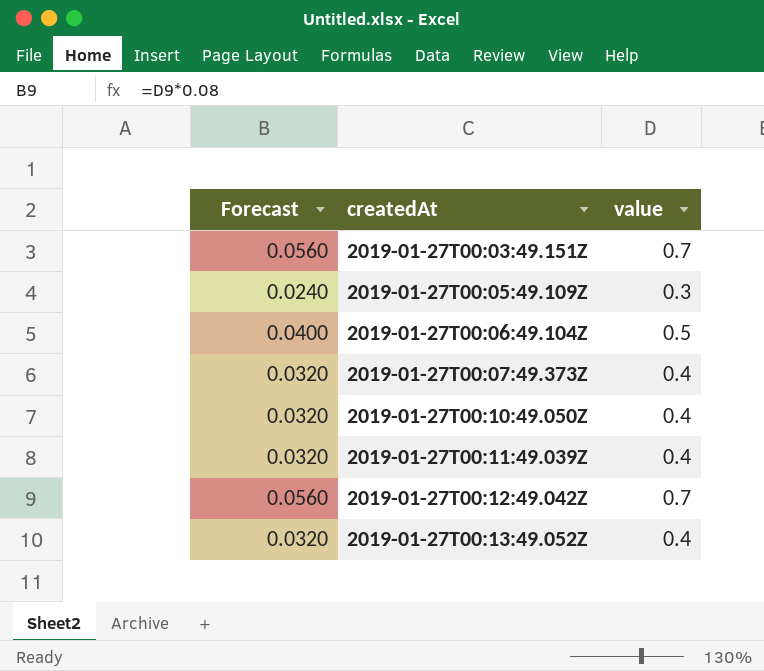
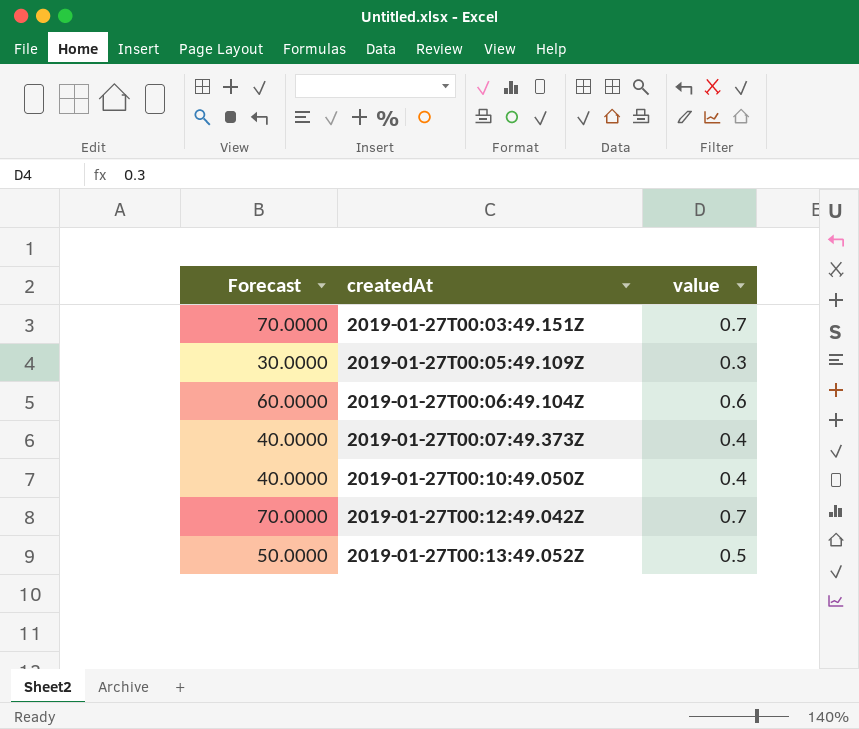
column Forecast | formula: [value] * 0.08 -> [value] * 100
row 2019-01-27T00:11:49.039Z: 0.0320 | 0.4 -> none
2019-01-27T00:06:49.104Z | value: 0.5 -> 0.6
2019-01-27T00:13:49.052Z | value: 0.4 -> 0.5

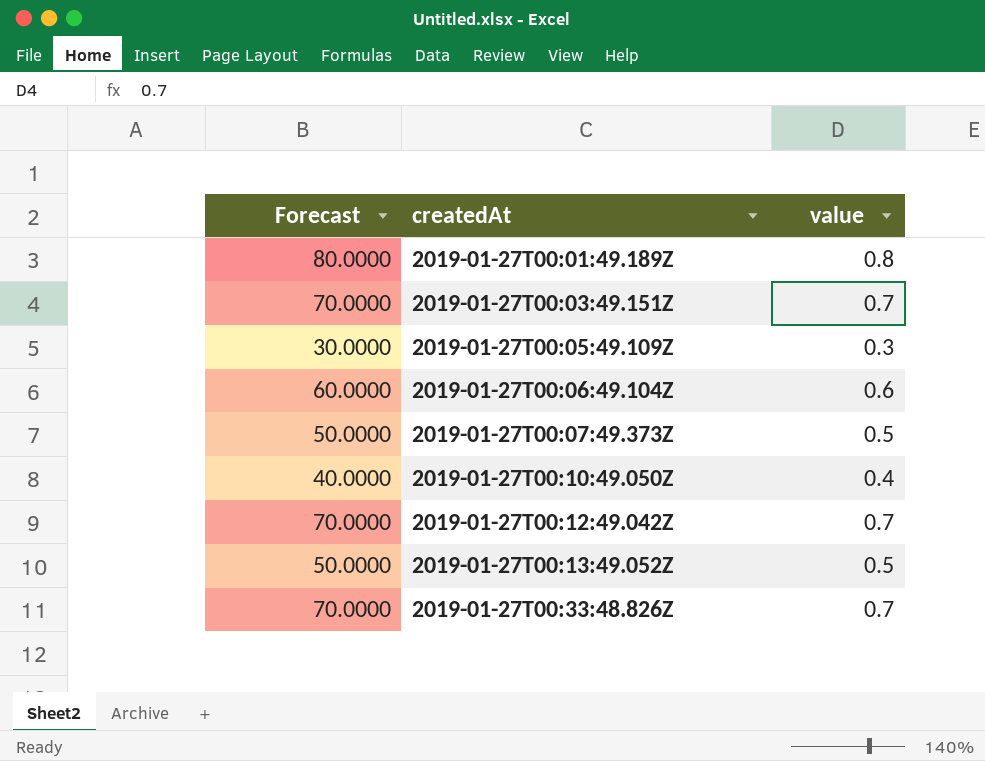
row 2019-01-27T00:01:49.189Z: none -> 80.0000 | 0.8
2019-01-27T00:07:49.373Z | Forecast: 40.0000 -> 50.0000
2019-01-27T00:07:49.373Z | value: 0.4 -> 0.5
row 2019-01-27T00:33:48.826Z: none -> 70.0000 | 0.7

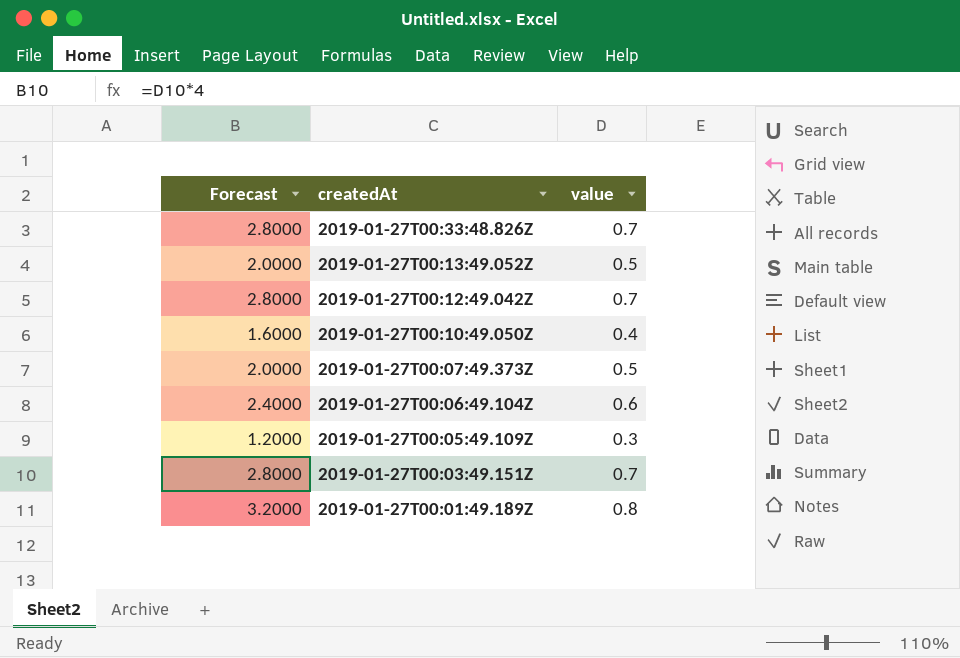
row order: createdAt ascending -> createdAt descending
column Forecast | formula: [value] * 100 -> [value] * 4

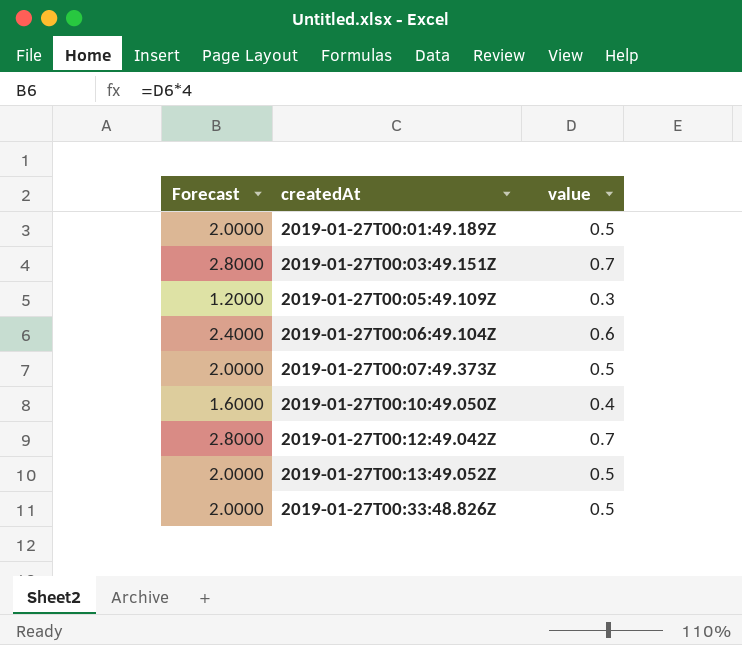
row order: createdAt descending -> createdAt ascending
2019-01-27T00:01:49.189Z | Forecast: 3.2000 -> 2.0000
2019-01-27T00:01:49.189Z | value: 0.8 -> 0.5
2019-01-27T00:33:48.826Z | Forecast: 2.8000 -> 2.0000
2019-01-27T00:33:48.826Z | value: 0.7 -> 0.5

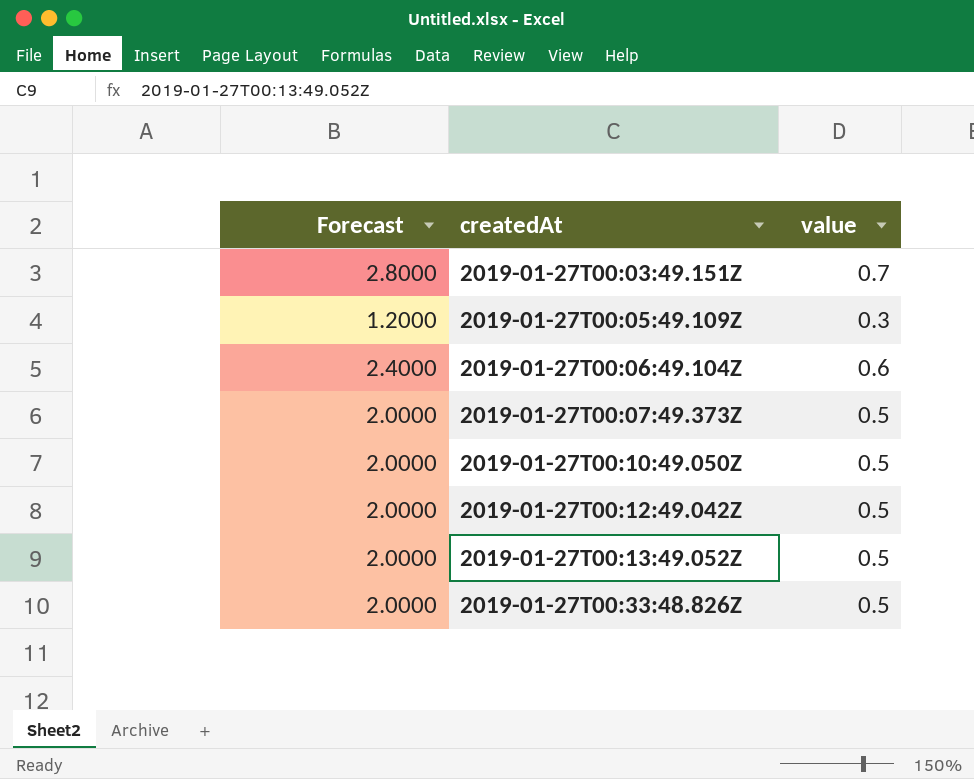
row 2019-01-27T00:01:49.189Z: 2.0000 | 0.5 -> none
2019-01-27T00:10:49.050Z | Forecast: 1.6000 -> 2.0000
2019-01-27T00:10:49.050Z | value: 0.4 -> 0.5
2019-01-27T00:12:49.042Z | Forecast: 2.8000 -> 2.0000
2019-01-27T00:12:49.042Z | value: 0.7 -> 0.5

